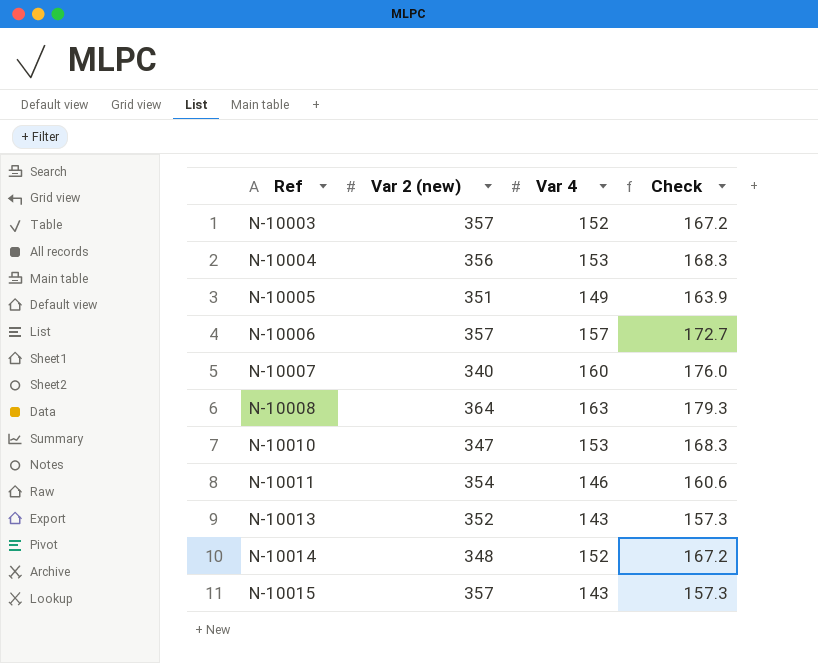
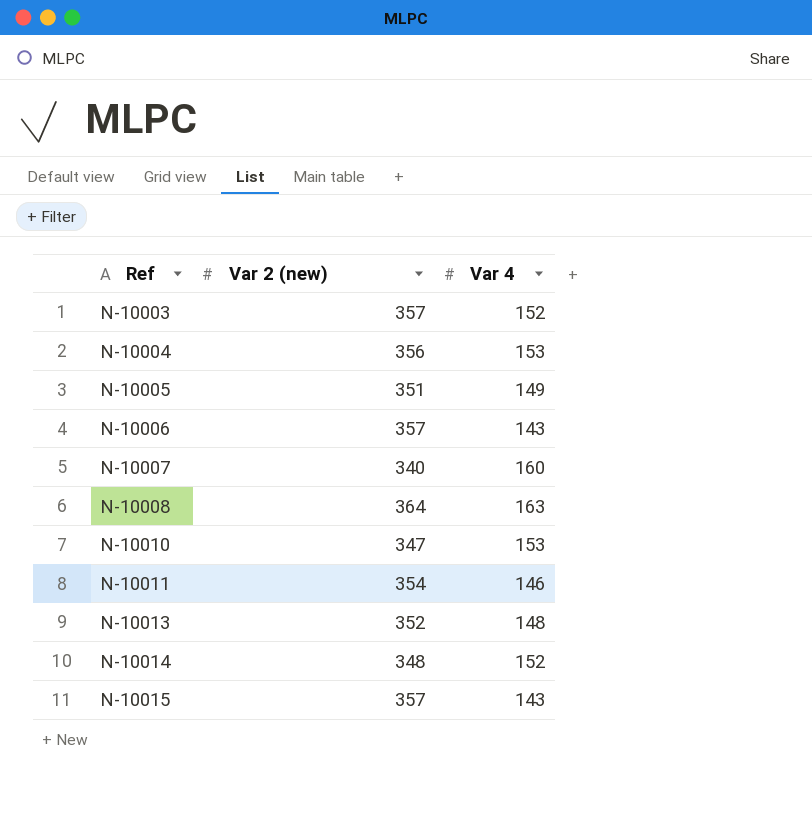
column Check | formula: [Var 4] * 1.1 -> none
N-10006 | Var 4: 157 -> 143
N-10013 | Var 4: 143 -> 148

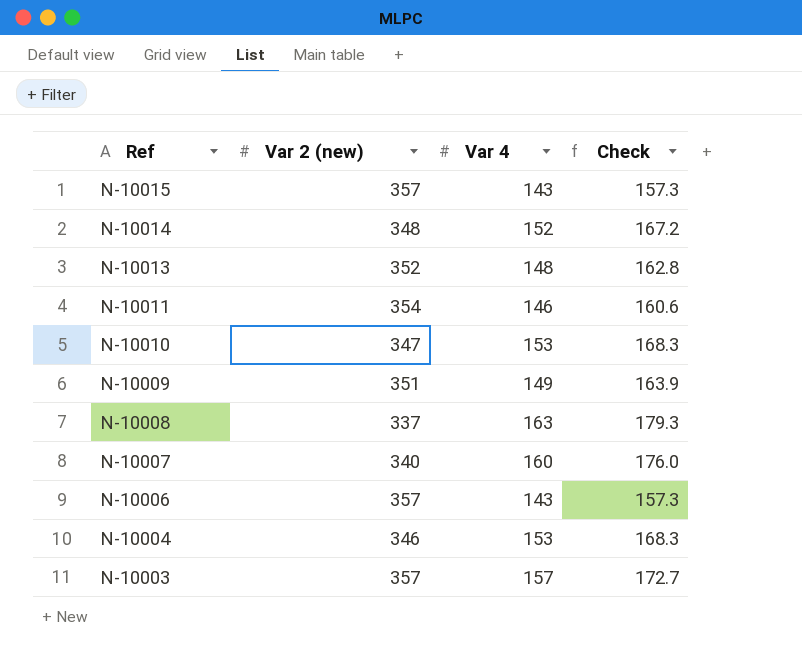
row order: Ref ascending -> Ref descending
column Check | formula: none -> [Var 4] * 1.1
row N-10005: 351 | 149 -> none
row N-10009: none -> 351 | 149 | 163.9
N-10008 | Var 2 (new): 364 -> 337
N-10004 | Var 2 (new): 356 -> 346
N-10003 | Var 4: 152 -> 157

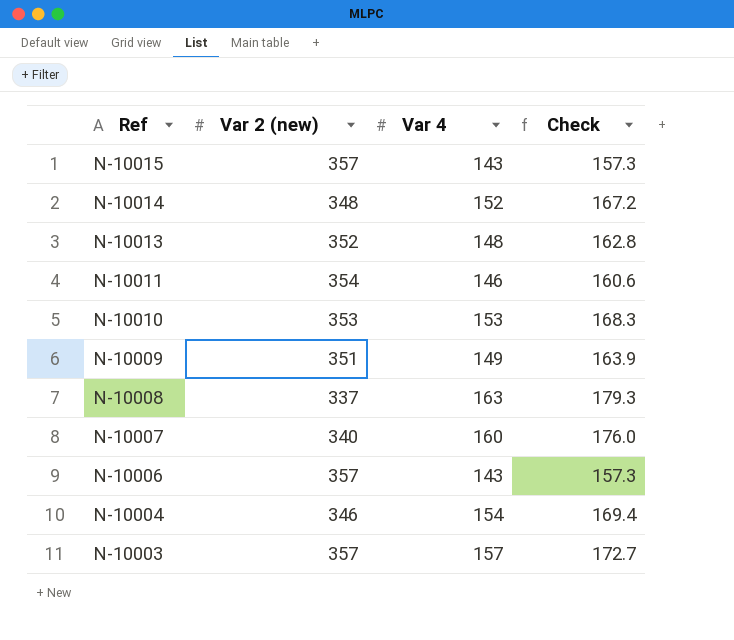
N-10010 | Var 2 (new): 347 -> 353
N-10004 | Var 4: 153 -> 154
N-10004 | Check: 168.3 -> 169.4

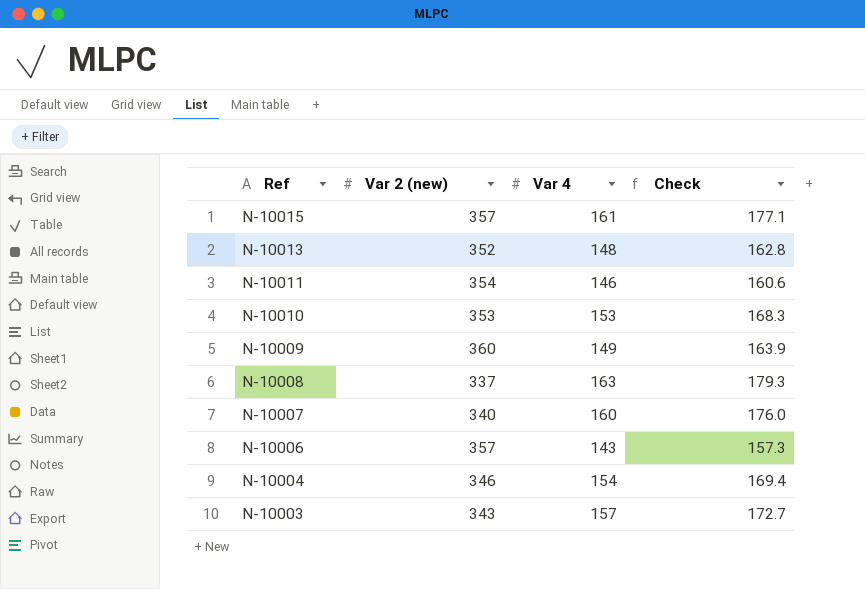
row N-10014: 348 | 152 | 167.2 -> none
N-10015 | Var 4: 143 -> 161
N-10015 | Check: 157.3 -> 177.1
N-10009 | Var 2 (new): 351 -> 360
N-10003 | Var 2 (new): 357 -> 343

